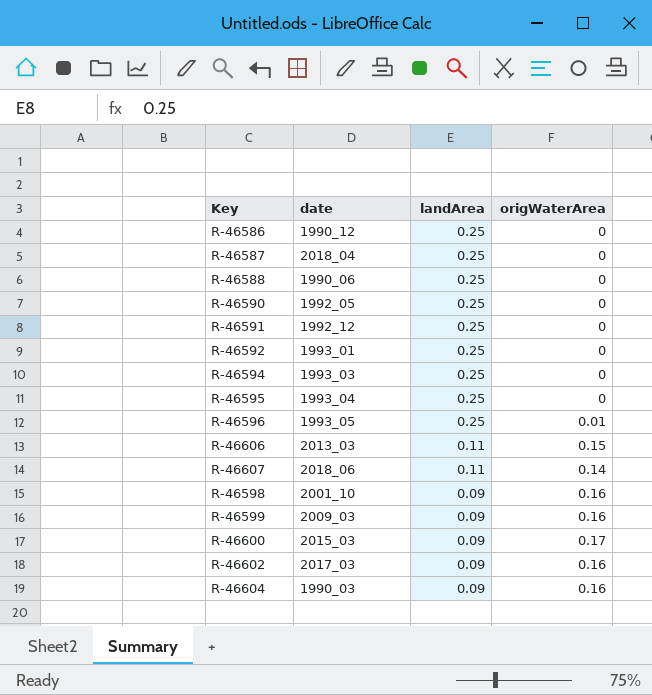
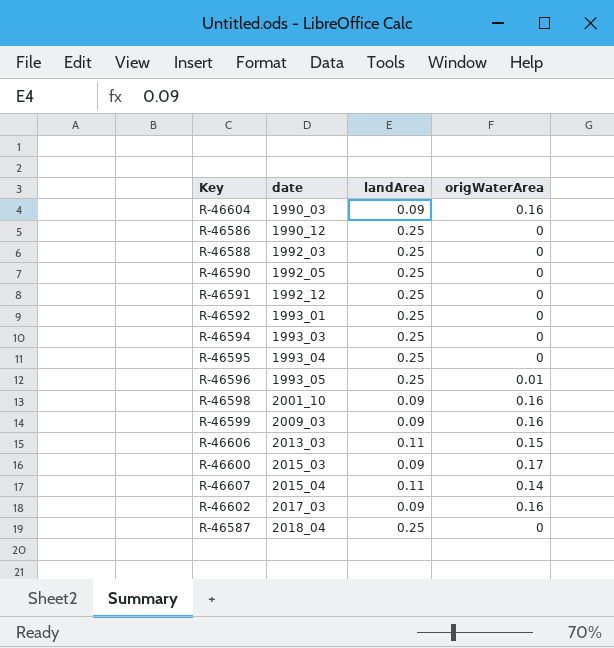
row order: landArea descending -> date ascending
R-46588 | date: 1990_06 -> 1992_03
R-46607 | date: 2018_06 -> 2015_04

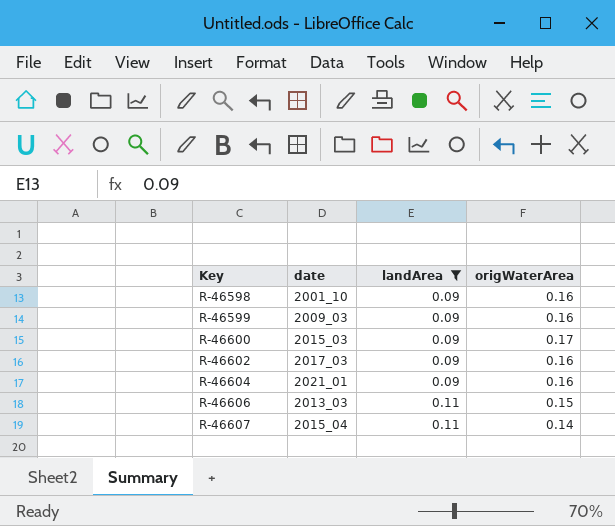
filter: none -> landArea != 0.25
row order: date ascending -> Key ascending
R-46604 | date: 1990_03 -> 2021_01

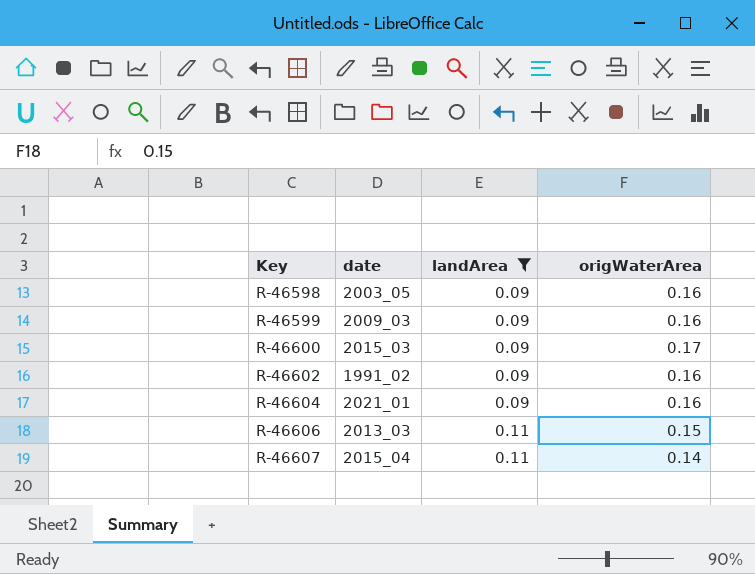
R-46598 | date: 2001_10 -> 2003_05
R-46602 | date: 2017_03 -> 1991_02

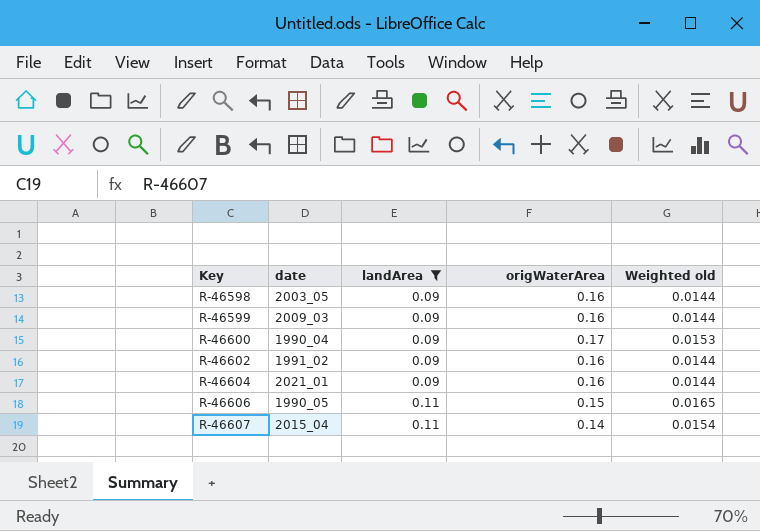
column Weighted old | formula: none -> [landArea] * [origWaterArea]
R-46600 | date: 2015_03 -> 1990_04
R-46606 | date: 2013_03 -> 1990_05

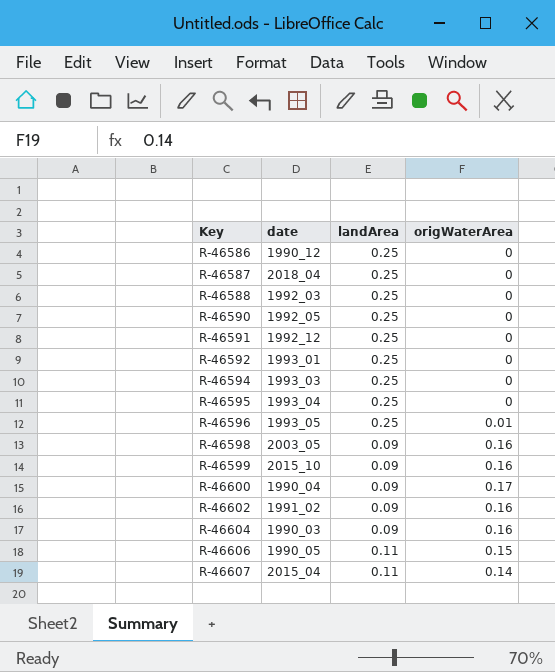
filter: landArea != 0.25 -> none
column Weighted old | formula: [landArea] * [origWaterArea] -> none
R-46599 | date: 2009_03 -> 2015_10
R-46604 | date: 2021_01 -> 1990_03

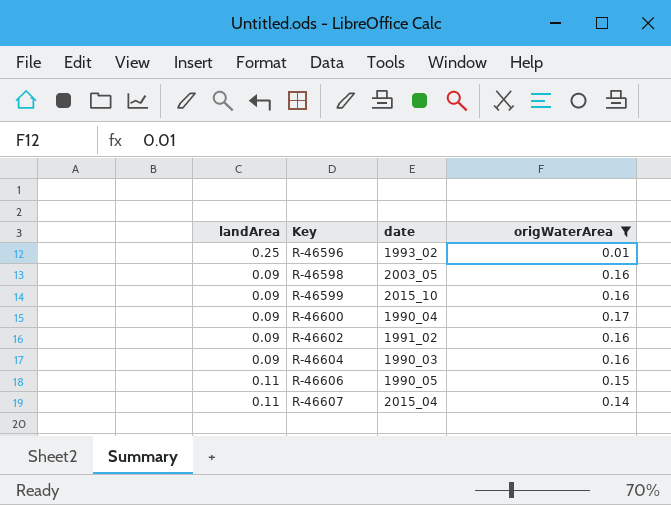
filter: none -> origWaterArea != 0
column landArea | position: 3 -> 1
R-46596 | date: 1993_05 -> 1993_02

